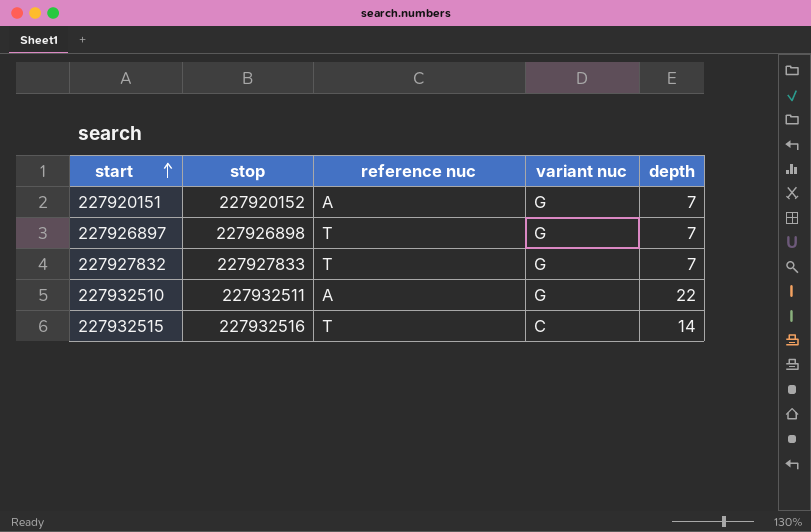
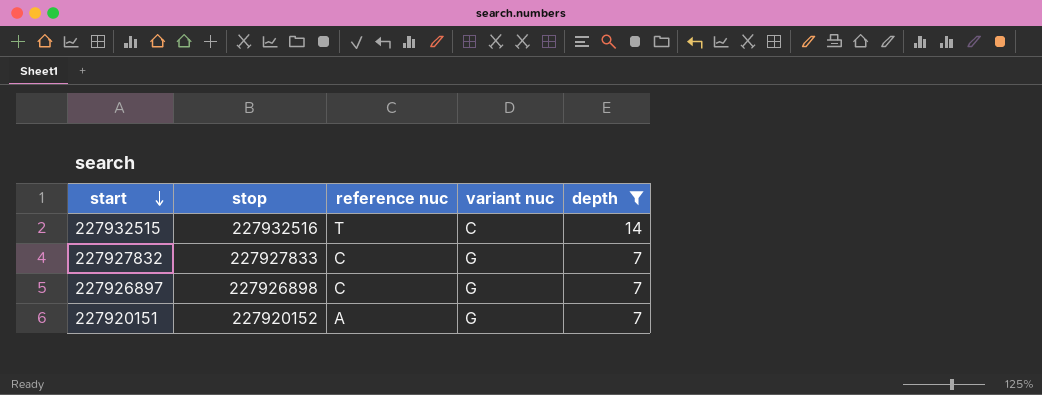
filter: none -> depth != 22
row order: start ascending -> start descending
227927832 | reference nuc: T -> C
227926897 | reference nuc: T -> C

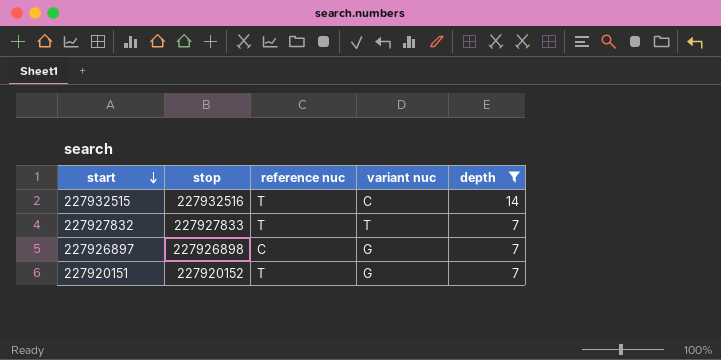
227927832 | reference nuc: C -> T
227927832 | variant nuc: G -> T
227920151 | reference nuc: A -> T

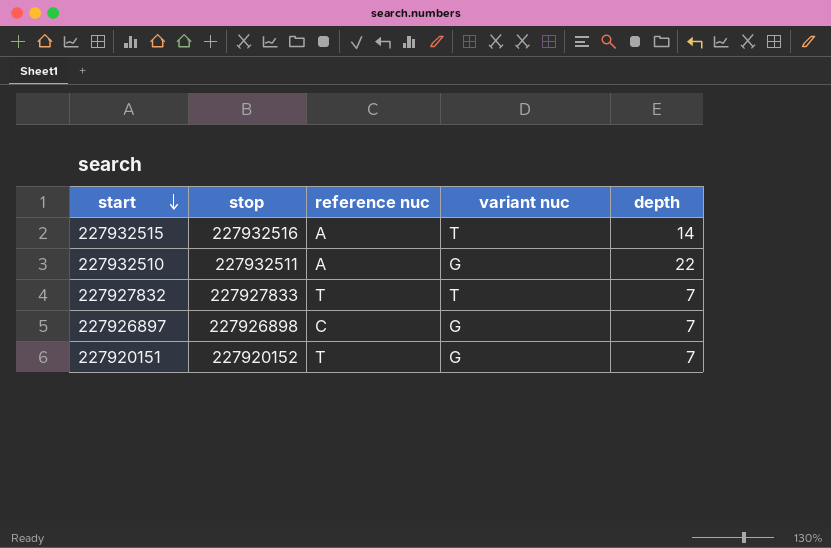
filter: depth != 22 -> none
227932515 | reference nuc: T -> A
227932515 | variant nuc: C -> T

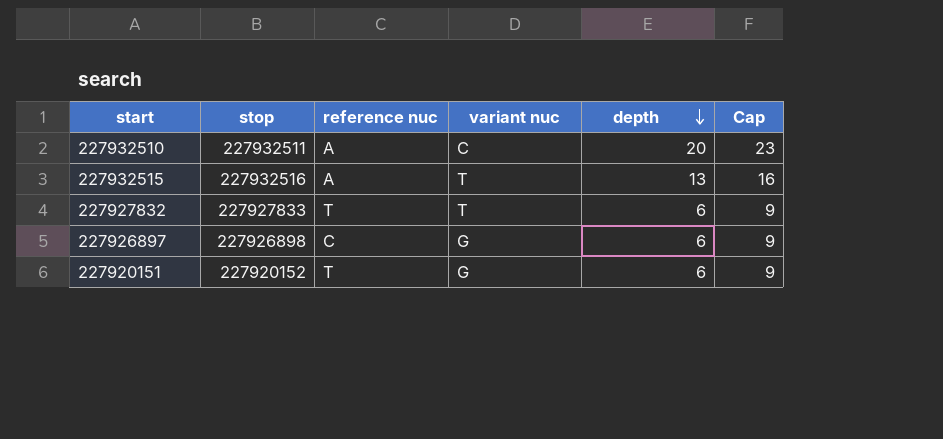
row order: start descending -> depth descending
column Cap | formula: none -> [depth] + 3
227932510 | variant nuc: G -> C
227932510 | depth: 22 -> 20
227932515 | depth: 14 -> 13
227927832 | depth: 7 -> 6
227926897 | depth: 7 -> 6
227920151 | depth: 7 -> 6

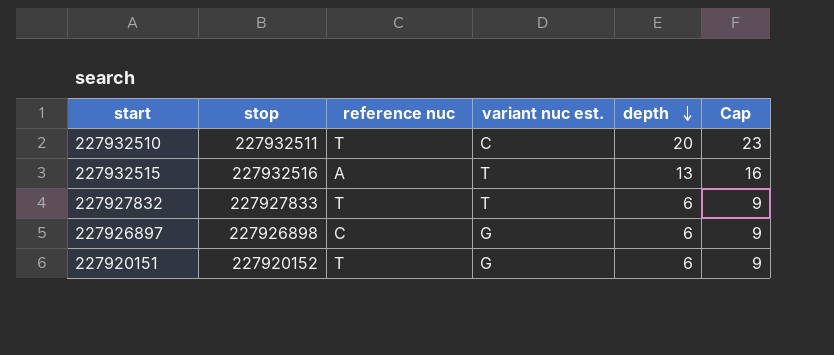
column name: variant nuc -> variant nuc est.
227932510 | reference nuc: A -> T

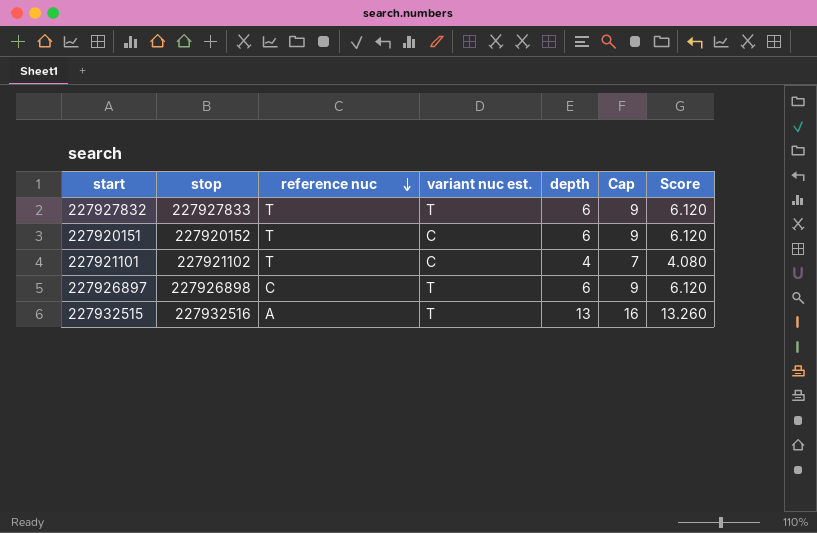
row order: depth descending -> reference nuc descending
column Score | formula: none -> [depth] * 1.02
row 227932510: 227932511 | T | C | 20 | 23 -> none
227920151 | variant nuc est.: G -> C
row 227921101: none -> 227921102 | T | C | 4 | 7 | 4.080
227926897 | variant nuc est.: G -> T

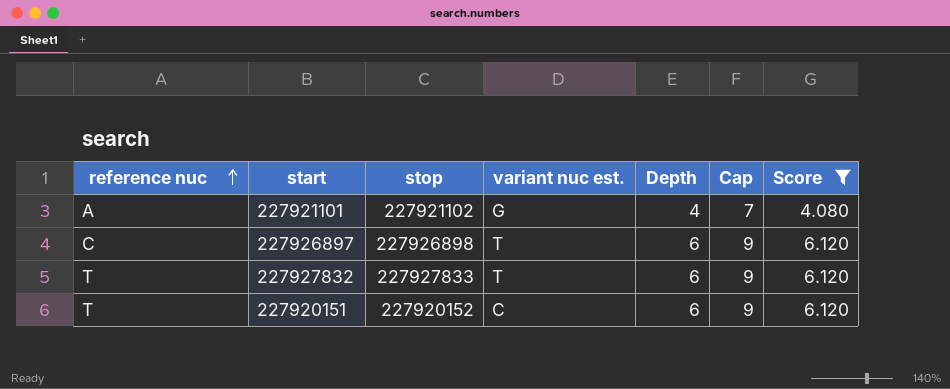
filter: none -> Score != 13.260
row order: reference nuc descending -> reference nuc ascending
column reference nuc | position: 3 -> 1
column name: depth -> Depth
227921101 | reference nuc: T -> A
227921101 | variant nuc est.: C -> G

